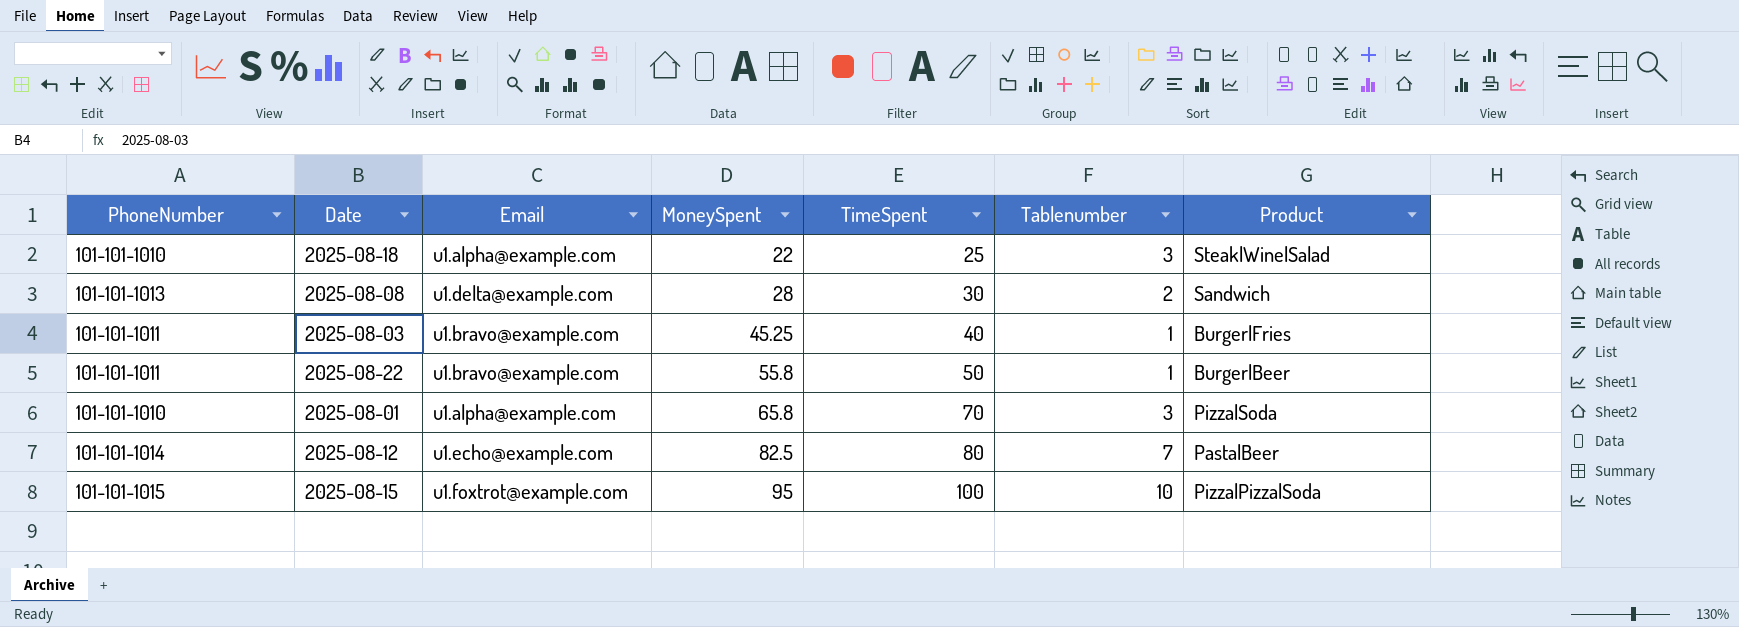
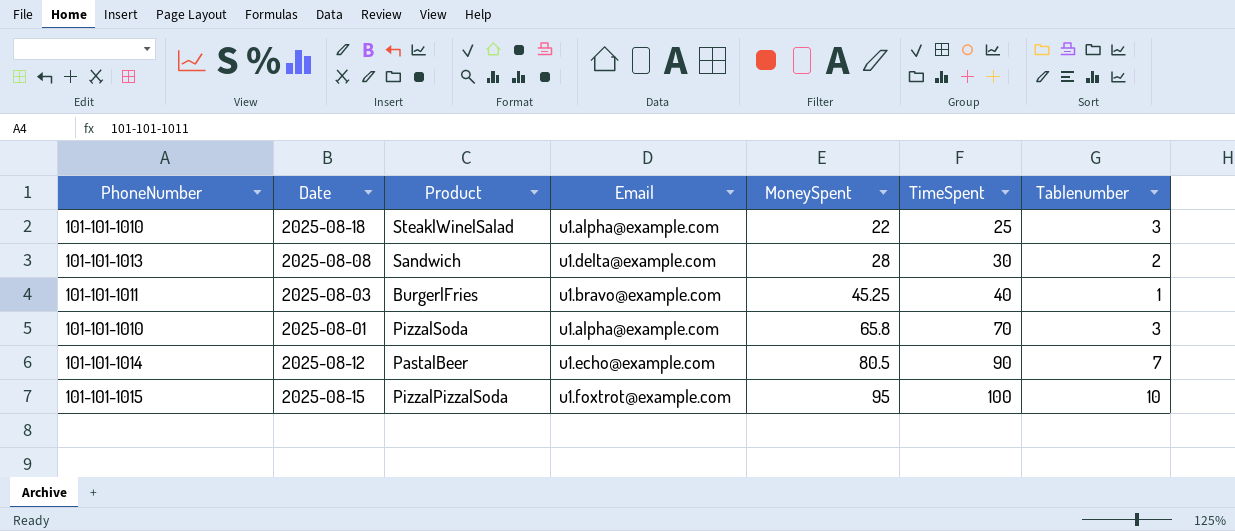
column Product | position: 7 -> 3
row 2025-08-22: 101-101-1011 | u1.bravo@example.com | 55.8 | 50 | 1 | Burger|Beer -> none
2025-08-12 | MoneySpent: 82.5 -> 80.5
2025-08-12 | TimeSpent: 80 -> 90

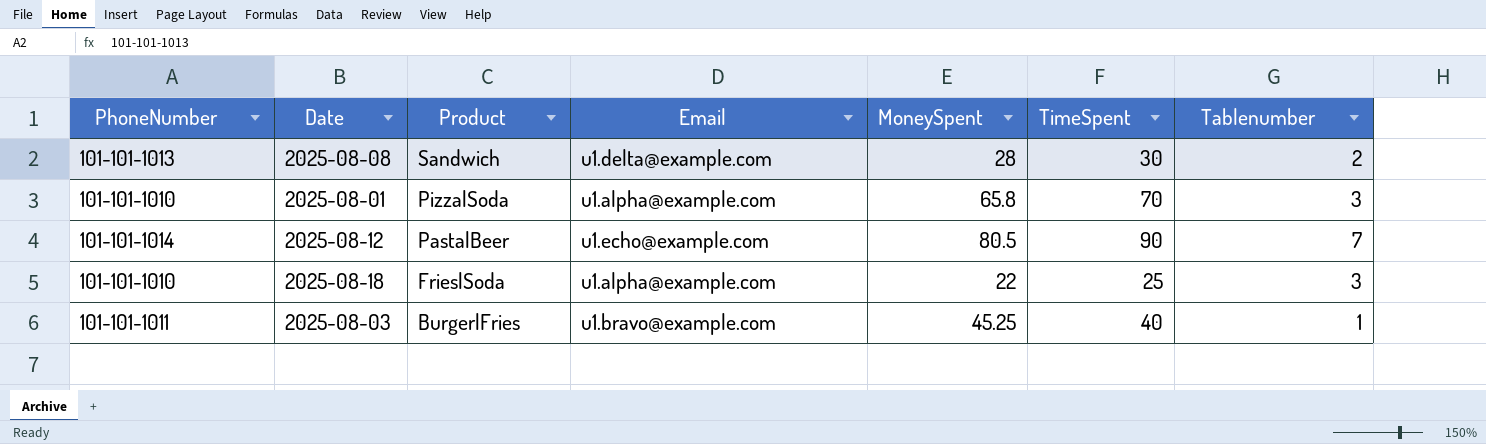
row order: MoneySpent ascending -> Product descending
row 2025-08-15: 101-101-1015 | Pizza|Pizza|Soda | u1.foxtrot@example.com | 95 | 100 | 10 -> none
2025-08-18 | Product: Steak|Wine|Salad -> Fries|Soda

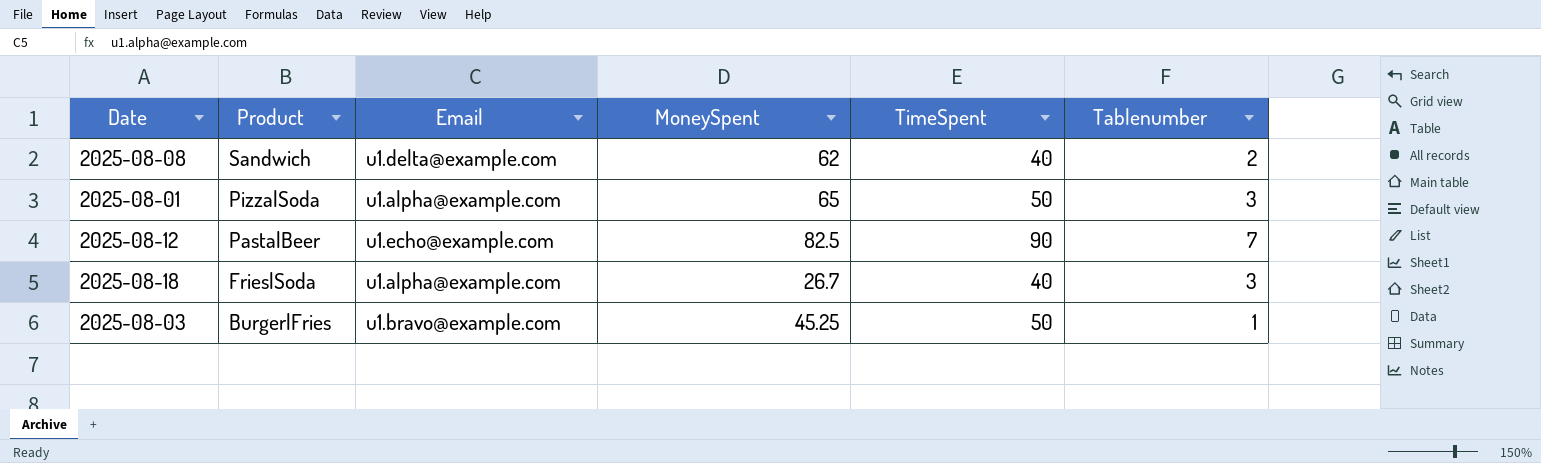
column PhoneNumber | position: 1 -> none
2025-08-08 | MoneySpent: 28 -> 62
2025-08-08 | TimeSpent: 30 -> 40
2025-08-01 | MoneySpent: 65.8 -> 65
2025-08-01 | TimeSpent: 70 -> 50
2025-08-12 | MoneySpent: 80.5 -> 82.5
2025-08-18 | MoneySpent: 22 -> 26.7
2025-08-18 | TimeSpent: 25 -> 40
2025-08-03 | TimeSpent: 40 -> 50

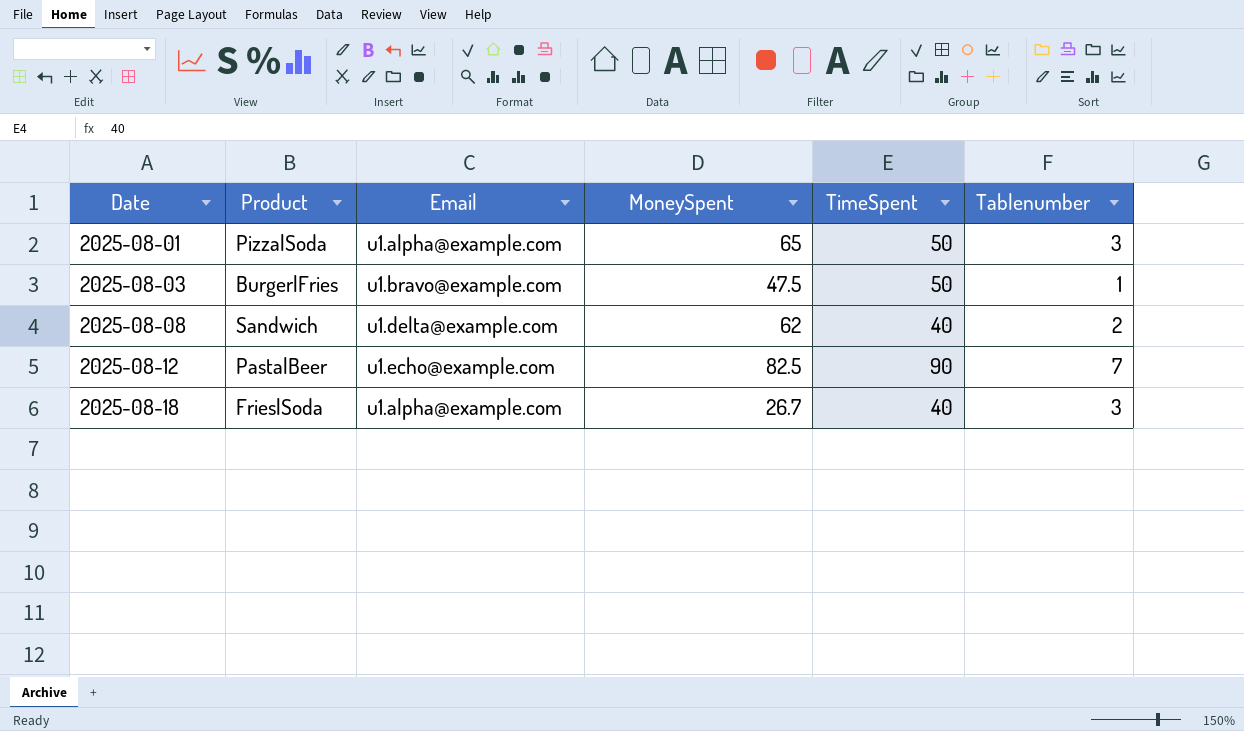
row order: Product descending -> Date ascending
2025-08-03 | MoneySpent: 45.25 -> 47.5

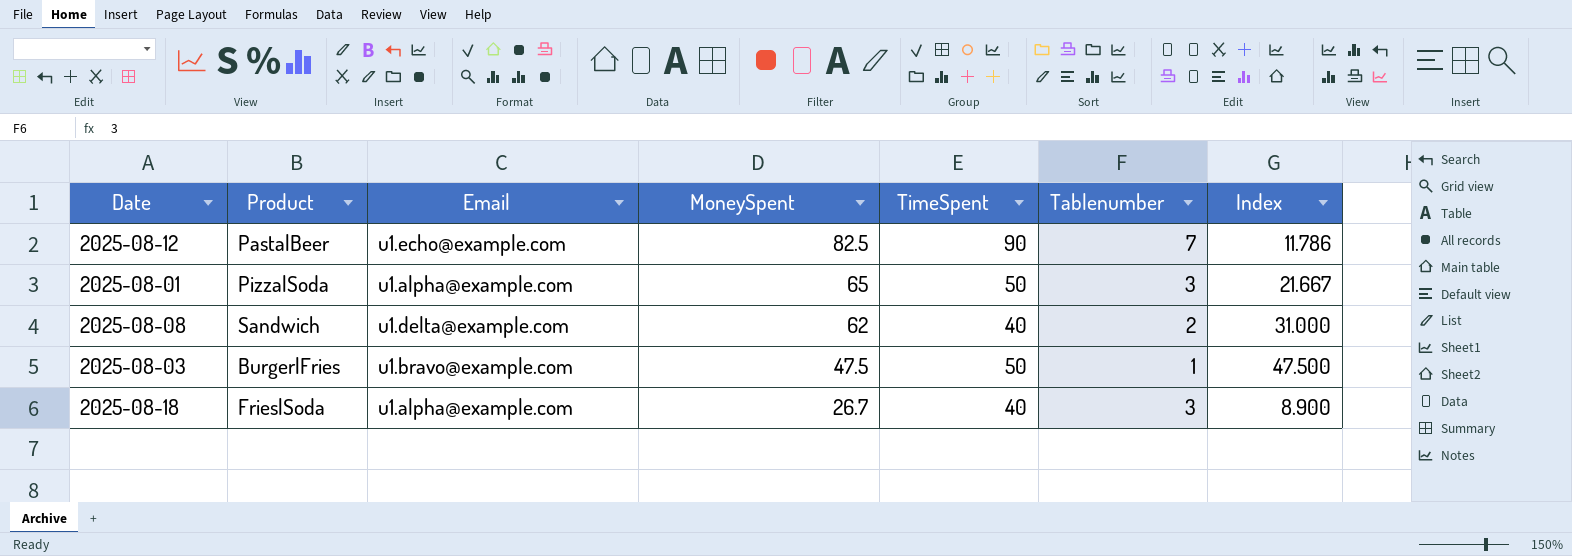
row order: Date ascending -> MoneySpent descending
column Index | formula: none -> [MoneySpent] / [Tablenumber]

